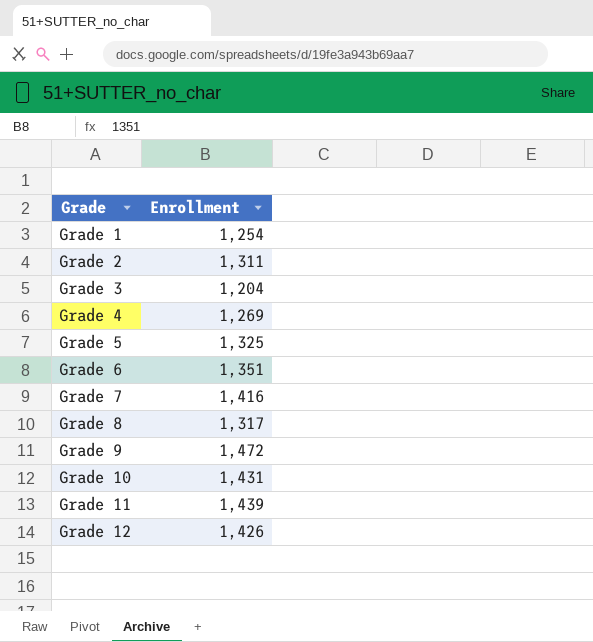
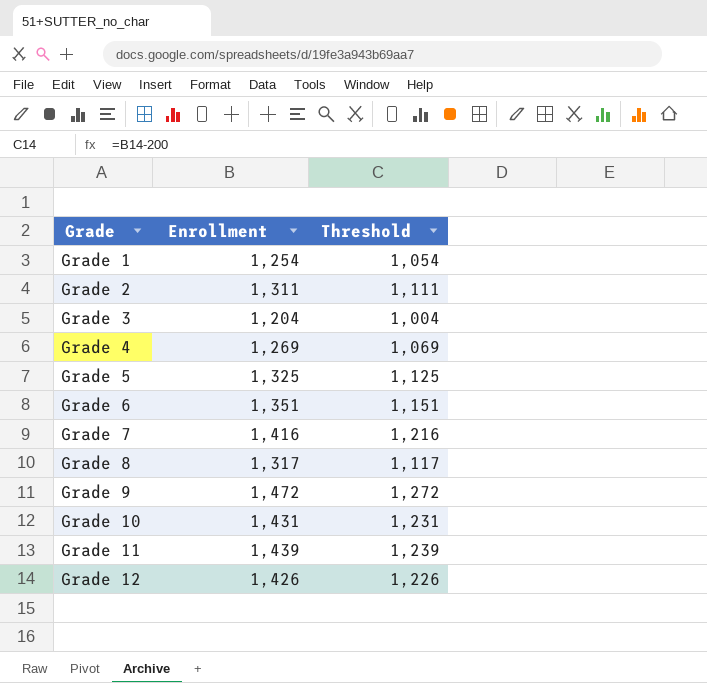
column Threshold | formula: none -> [Enrollment] - 200

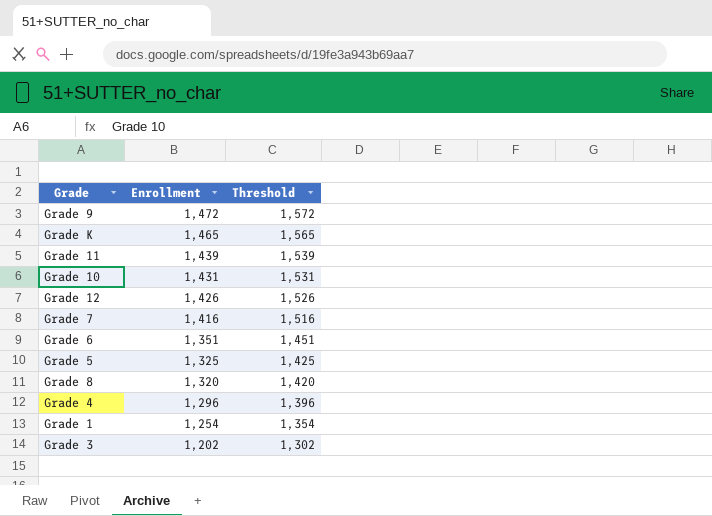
row order: Grade ascending -> Enrollment descending
column Threshold | formula: [Enrollment] - 200 -> [Enrollment] + 100
row Grade 2: 1,311 | 1,111 -> none
row Grade K: none -> 1,465 | 1,565
Grade 8 | Enrollment: 1,317 -> 1,320
Grade 4 | Enrollment: 1,269 -> 1,296
Grade 3 | Enrollment: 1,204 -> 1,202

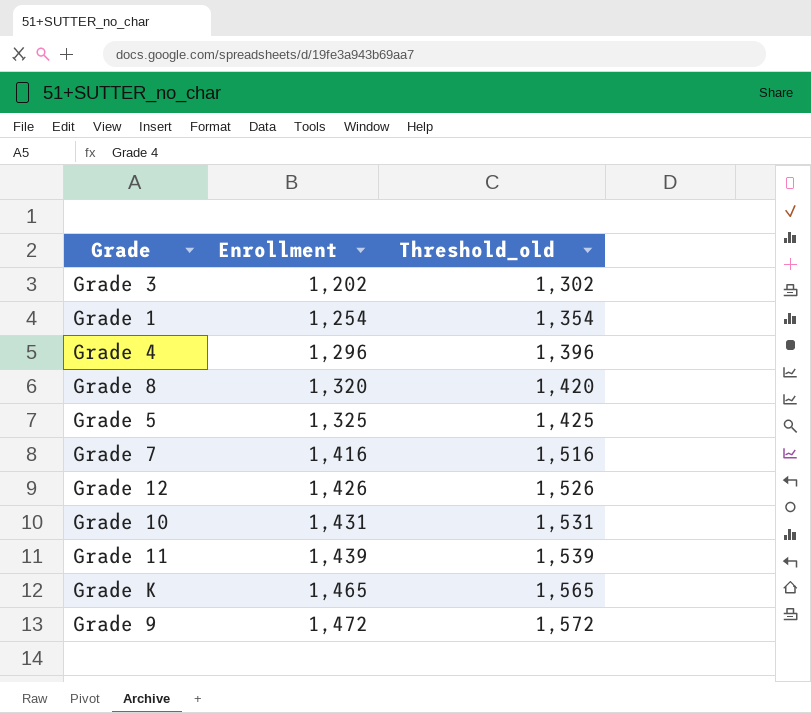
row order: Enrollment descending -> Enrollment ascending
column name: Threshold -> Threshold_old
row Grade 6: 1,351 | 1,451 -> none

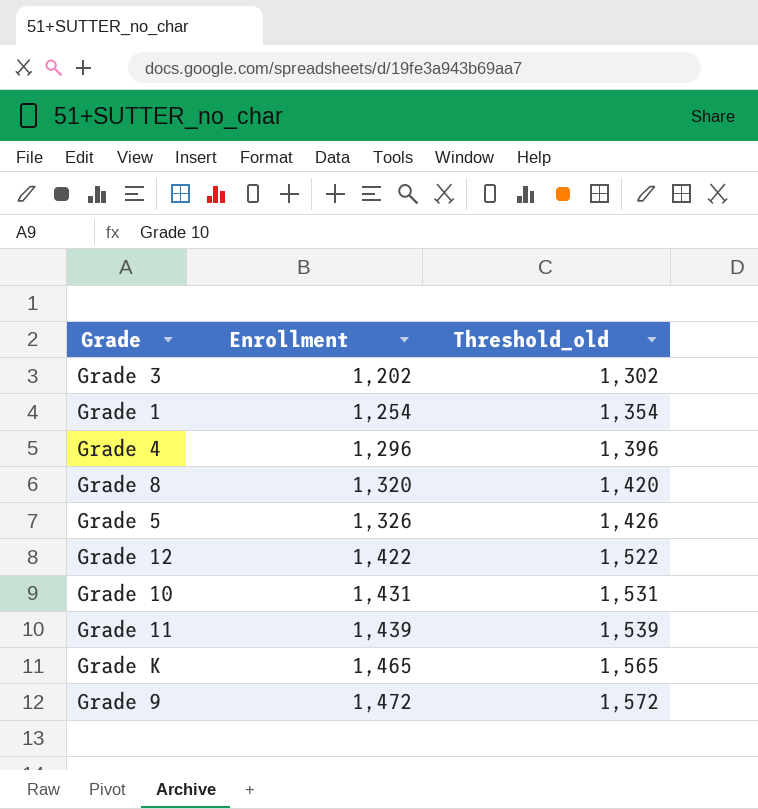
row Grade 7: 1,416 | 1,516 -> none
Grade 5 | Enrollment: 1,325 -> 1,326
Grade 5 | Threshold_old: 1,425 -> 1,426
Grade 12 | Enrollment: 1,426 -> 1,422
Grade 12 | Threshold_old: 1,526 -> 1,522

